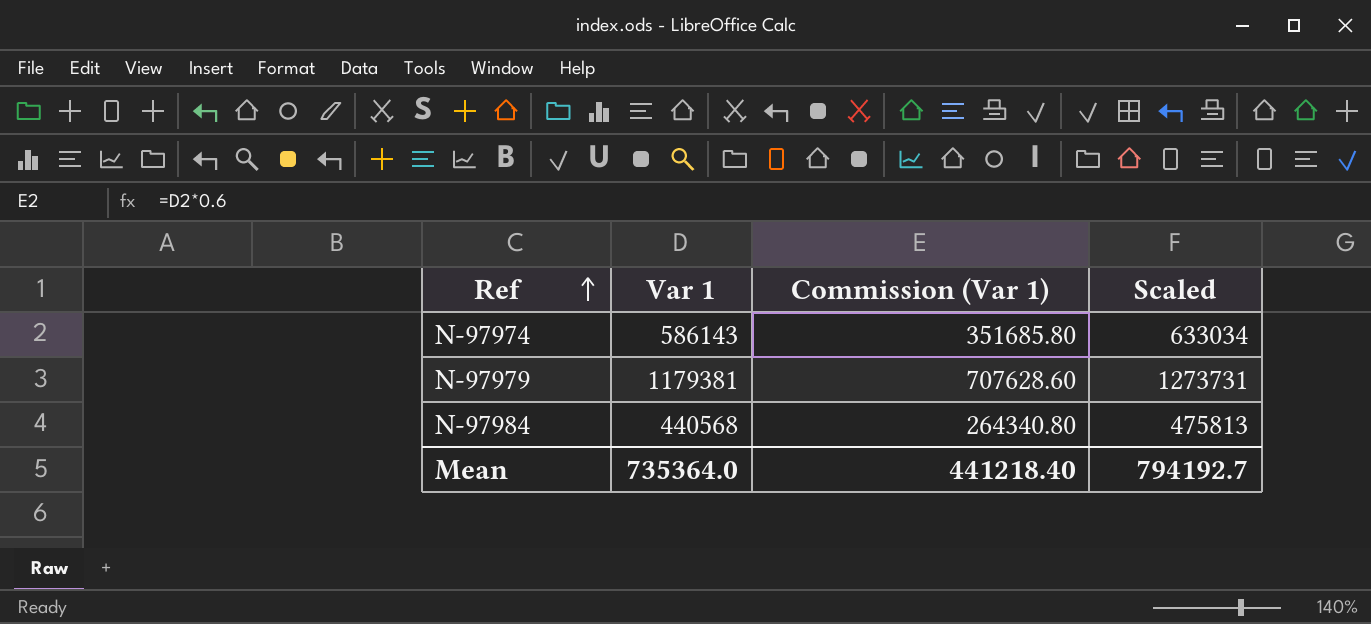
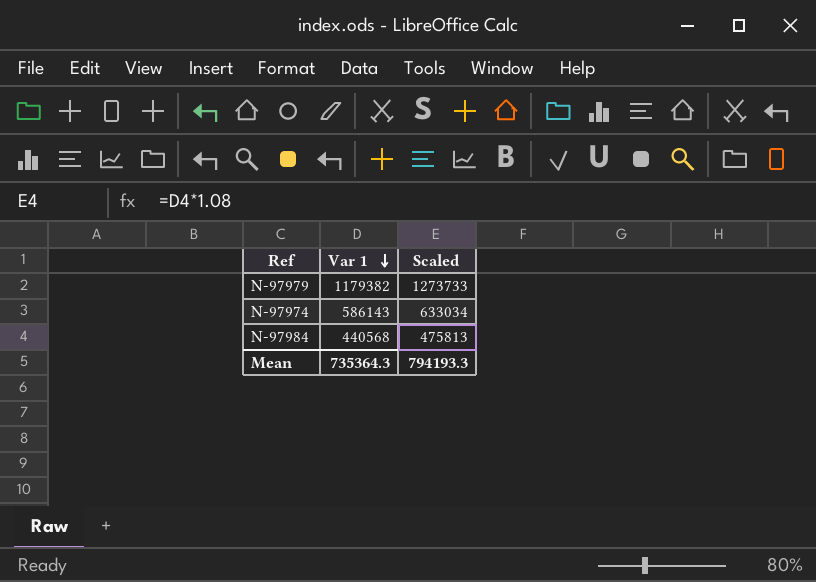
row order: Ref ascending -> Var 1 descending
column Commission (Var 1) | formula: [Var 1] * 0.6 -> none
N-97979 | Var 1: 1179381 -> 1179382
N-97979 | Scaled: 1273731 -> 1273733
Mean | Var 1: 735364.0 -> 735364.3
Mean | Scaled: 794192.7 -> 794193.3

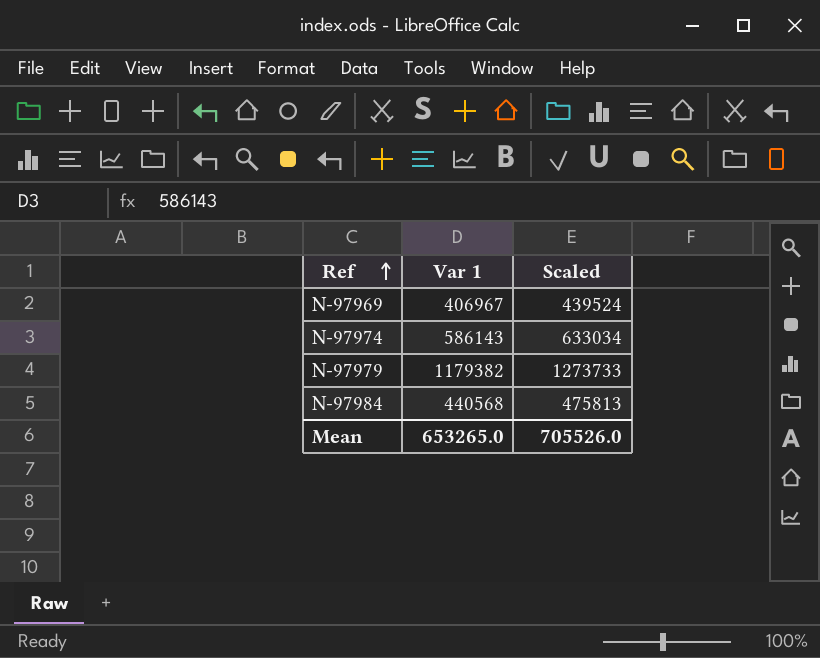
row order: Var 1 descending -> Ref ascending
row N-97969: none -> 406967 | 439524
Mean | Var 1: 735364.3 -> 653265.0
Mean | Scaled: 794193.3 -> 705526.0

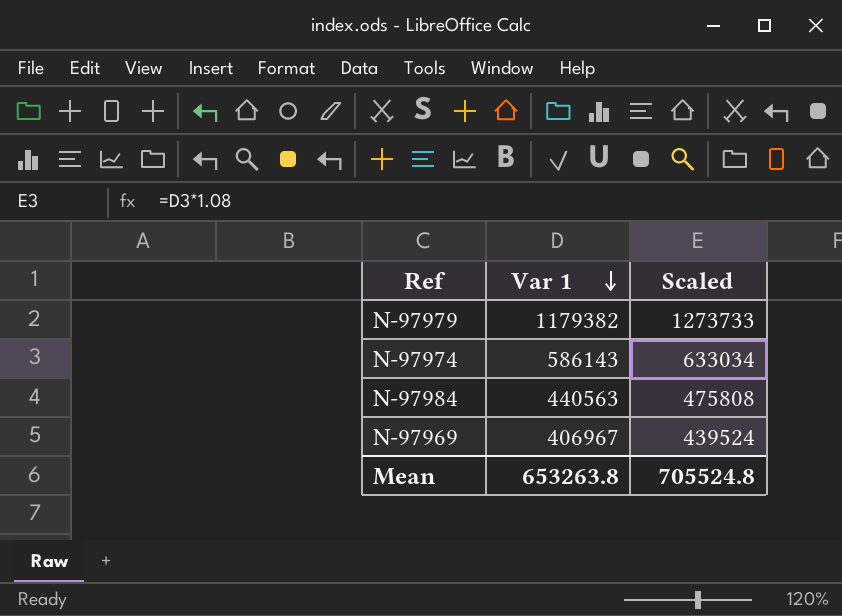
row order: Ref ascending -> Var 1 descending
N-97984 | Var 1: 440568 -> 440563
N-97984 | Scaled: 475813 -> 475808
Mean | Var 1: 653265.0 -> 653263.8
Mean | Scaled: 705526.0 -> 705524.8

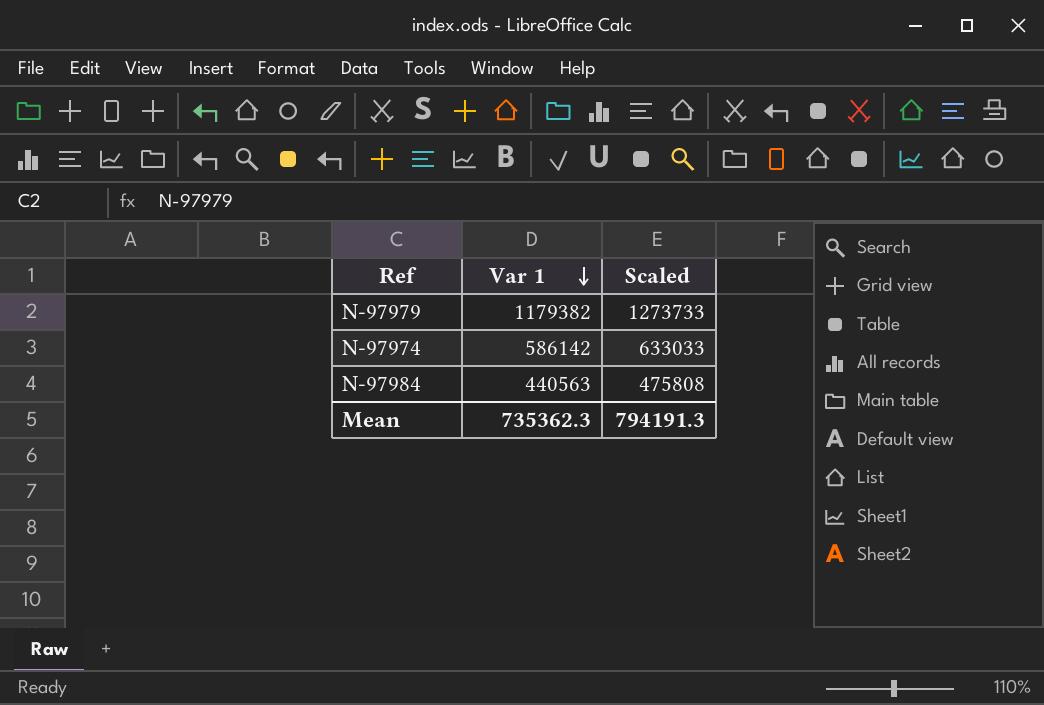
row N-97969: 406967 | 439524 -> none
N-97974 | Var 1: 586143 -> 586142
N-97974 | Scaled: 633034 -> 633033
Mean | Var 1: 653263.8 -> 735362.3
Mean | Scaled: 705524.8 -> 794191.3

